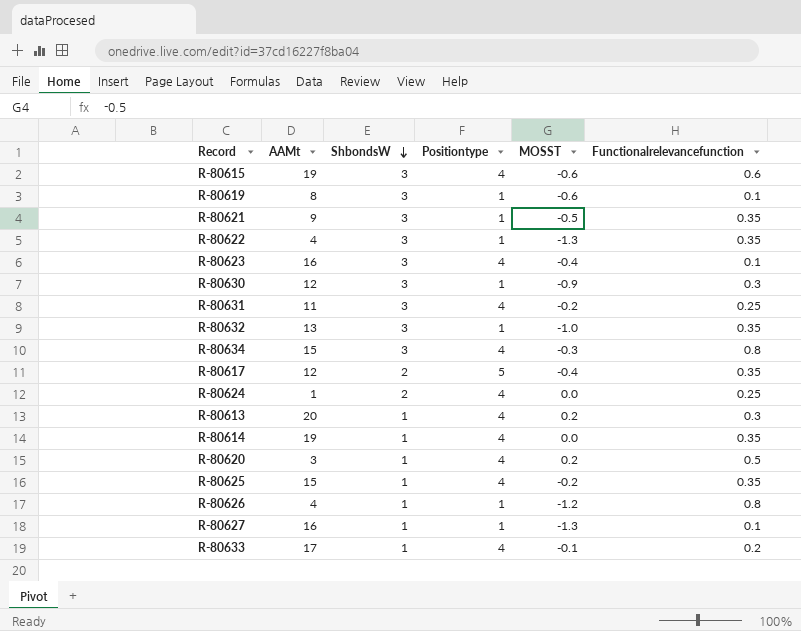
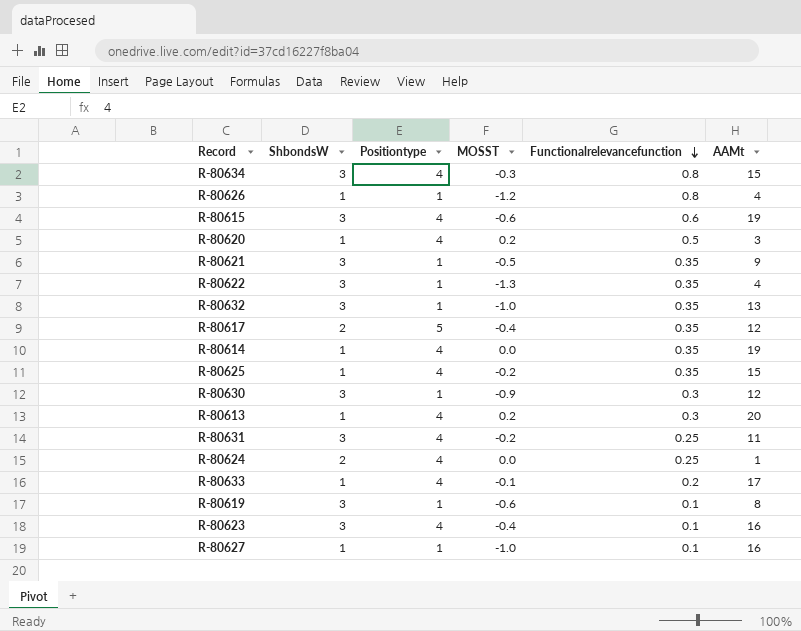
row order: ShbondsW descending -> Functionalrelevancefunction descending
column AAMt | position: 2 -> 6
R-80627 | MOSST: -1.3 -> -1.0

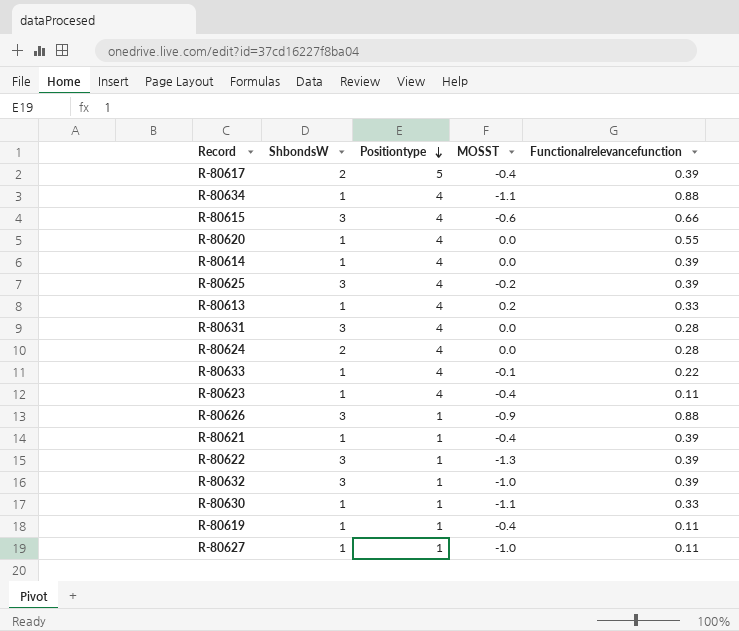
row order: Functionalrelevancefunction descending -> Positiontype descending
column AAMt | position: 6 -> none
R-80617 | Functionalrelevancefunction: 0.35 -> 0.39
R-80634 | ShbondsW: 3 -> 1
R-80634 | MOSST: -0.3 -> -1.1
R-80634 | Functionalrelevancefunction: 0.8 -> 0.88
R-80615 | Functionalrelevancefunction: 0.6 -> 0.66
R-80620 | MOSST: 0.2 -> 0.0
R-80620 | Functionalrelevancefunction: 0.5 -> 0.55
R-80614 | Functionalrelevancefunction: 0.35 -> 0.39
R-80625 | ShbondsW: 1 -> 3
R-80625 | Functionalrelevancefunction: 0.35 -> 0.39
R-80613 | Functionalrelevancefunction: 0.3 -> 0.33
R-80631 | MOSST: -0.2 -> 0.0
R-80631 | Functionalrelevancefunction: 0.25 -> 0.28
R-80624 | Functionalrelevancefunction: 0.25 -> 0.28
R-80633 | Functionalrelevancefunction: 0.2 -> 0.22
R-80623 | ShbondsW: 3 -> 1
R-80623 | Functionalrelevancefunction: 0.1 -> 0.11
R-80626 | ShbondsW: 1 -> 3
R-80626 | MOSST: -1.2 -> -0.9
R-80626 | Functionalrelevancefunction: 0.8 -> 0.88
R-80621 | ShbondsW: 3 -> 1
R-80621 | MOSST: -0.5 -> -0.4
R-80621 | Functionalrelevancefunction: 0.35 -> 0.39
R-80622 | Functionalrelevancefunction: 0.35 -> 0.39
R-80632 | Functionalrelevancefunction: 0.35 -> 0.39
R-80630 | ShbondsW: 3 -> 1
R-80630 | MOSST: -0.9 -> -1.1
R-80630 | Functionalrelevancefunction: 0.3 -> 0.33
R-80619 | ShbondsW: 3 -> 1
R-80619 | MOSST: -0.6 -> -0.4
R-80619 | Functionalrelevancefunction: 0.1 -> 0.11
R-80627 | Functionalrelevancefunction: 0.1 -> 0.11

